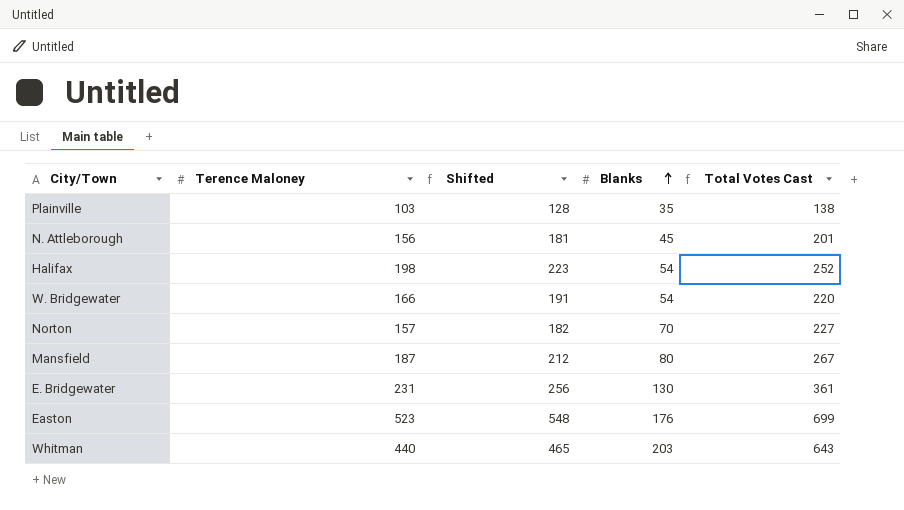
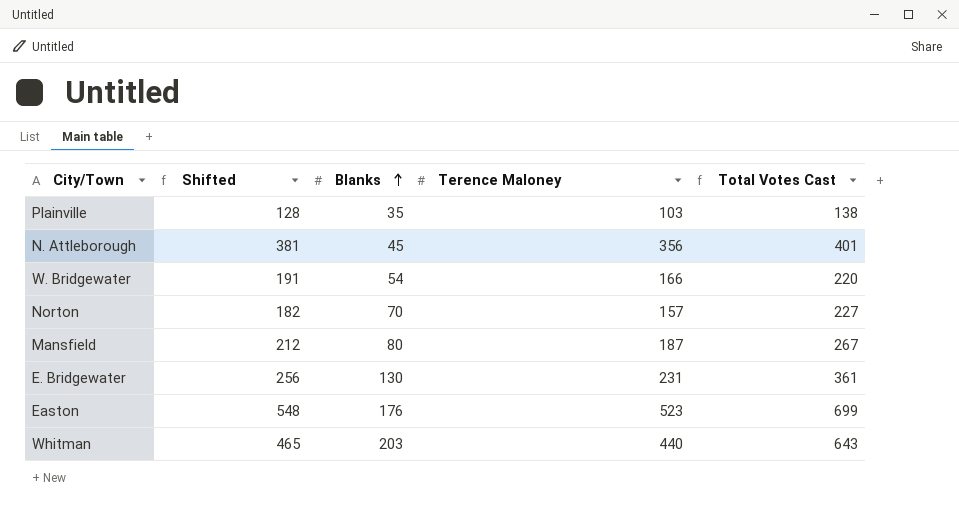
column Terence Maloney | position: 2 -> 4
row Halifax: 198 | 223 | 54 | 252 -> none
N. Attleborough | Shifted: 181 -> 381
N. Attleborough | Terence Maloney: 156 -> 356
N. Attleborough | Total Votes Cast: 201 -> 401

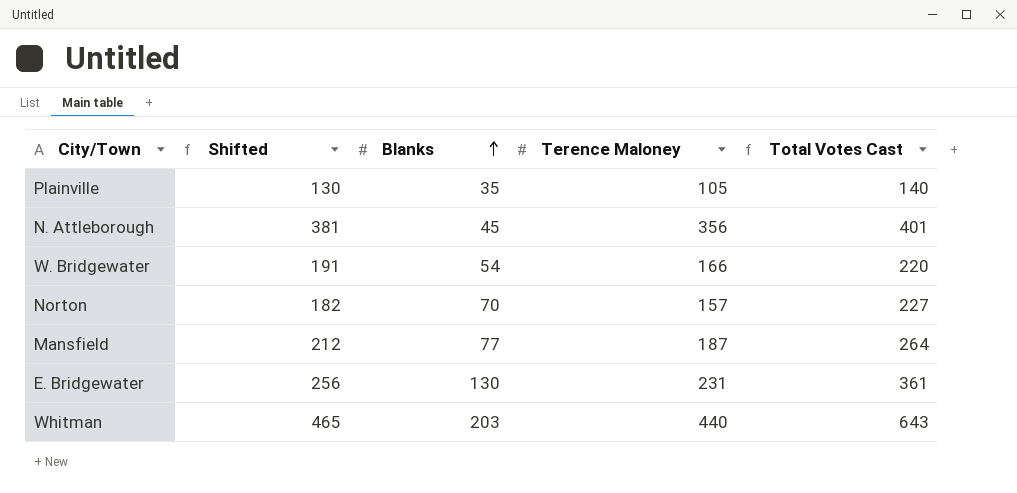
row Easton: 548 | 176 | 523 | 699 -> none
Plainville | Shifted: 128 -> 130
Plainville | Terence Maloney: 103 -> 105
Plainville | Total Votes Cast: 138 -> 140
Mansfield | Blanks: 80 -> 77
Mansfield | Total Votes Cast: 267 -> 264

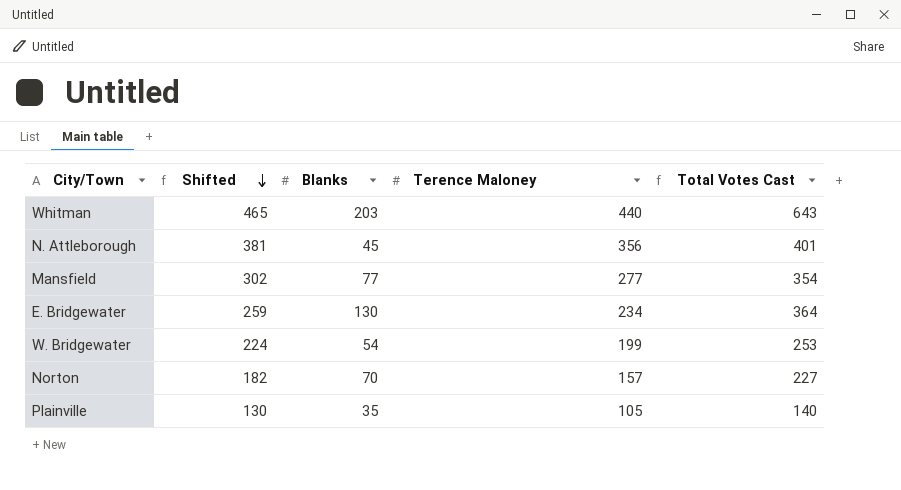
row order: Blanks ascending -> Shifted descending
Mansfield | Shifted: 212 -> 302
Mansfield | Terence Maloney: 187 -> 277
Mansfield | Total Votes Cast: 264 -> 354
E. Bridgewater | Shifted: 256 -> 259
E. Bridgewater | Terence Maloney: 231 -> 234
E. Bridgewater | Total Votes Cast: 361 -> 364
W. Bridgewater | Shifted: 191 -> 224
W. Bridgewater | Terence Maloney: 166 -> 199
W. Bridgewater | Total Votes Cast: 220 -> 253

